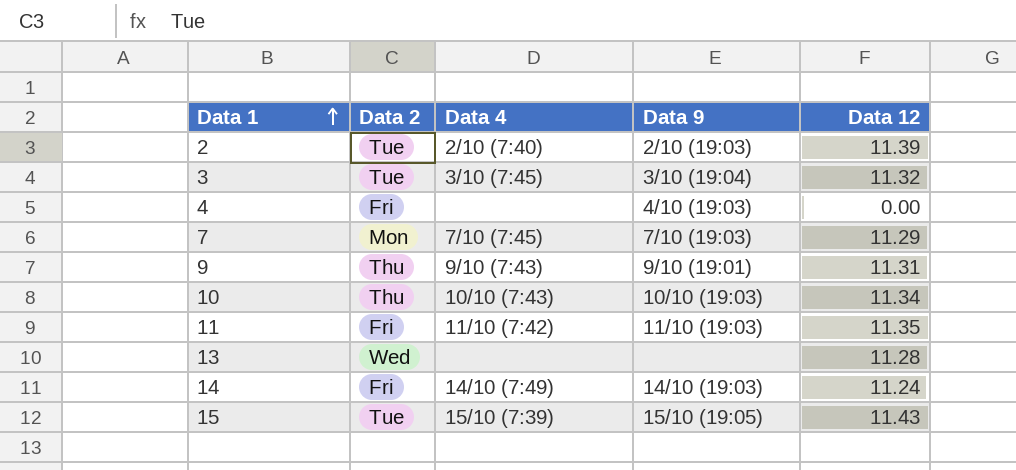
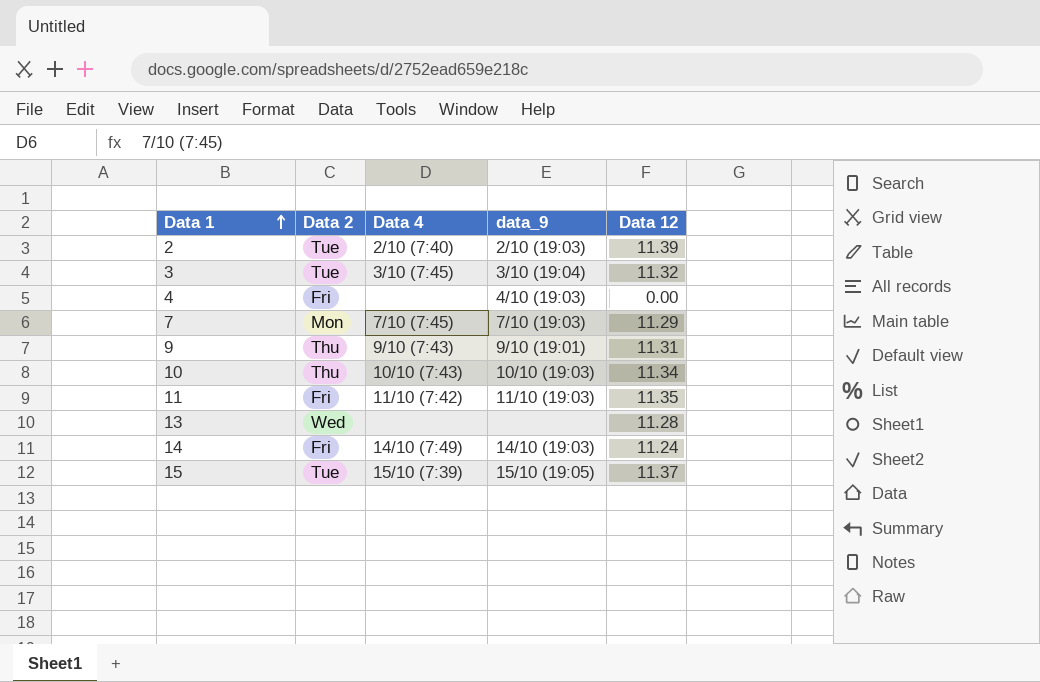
column name: Data 9 -> data_9
15 | Data 12: 11.43 -> 11.37

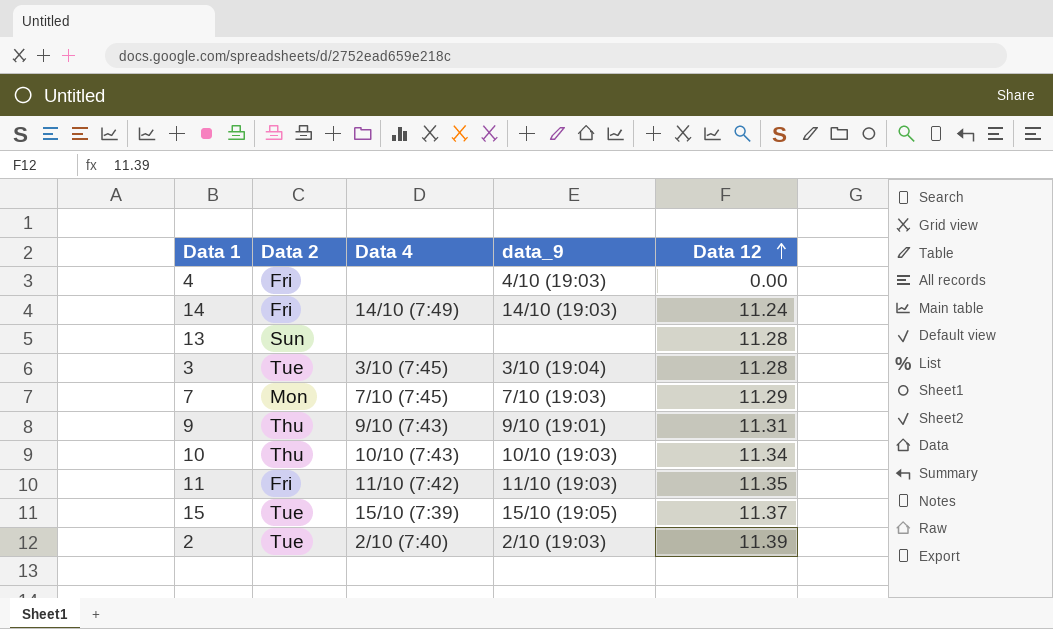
row order: Data 1 ascending -> Data 12 ascending
13 | Data 2: Wed -> Sun
3 | Data 12: 11.32 -> 11.28

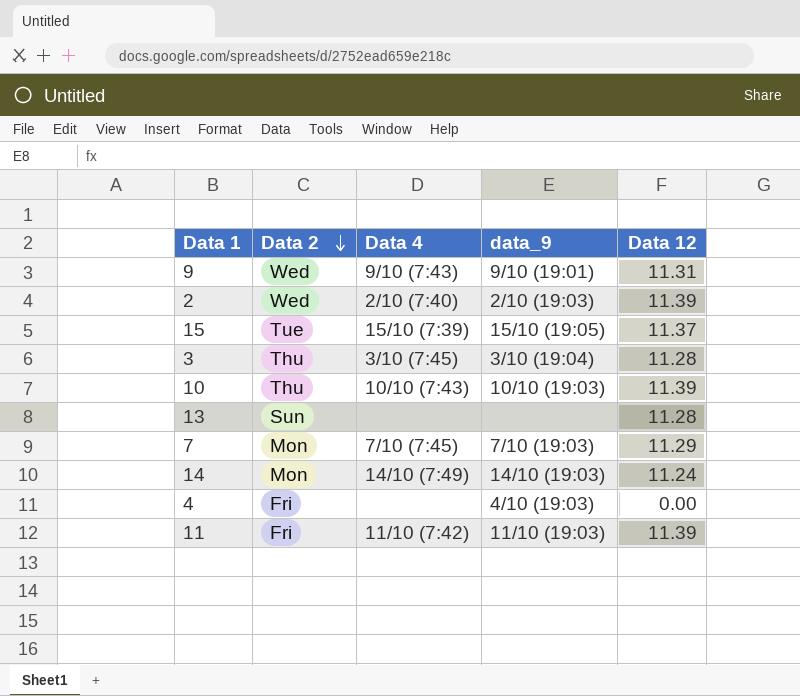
row order: Data 12 ascending -> Data 2 descending
9 | Data 2: Thu -> Wed
2 | Data 2: Tue -> Wed
3 | Data 2: Tue -> Thu
10 | Data 12: 11.34 -> 11.39
14 | Data 2: Fri -> Mon
11 | Data 12: 11.35 -> 11.39

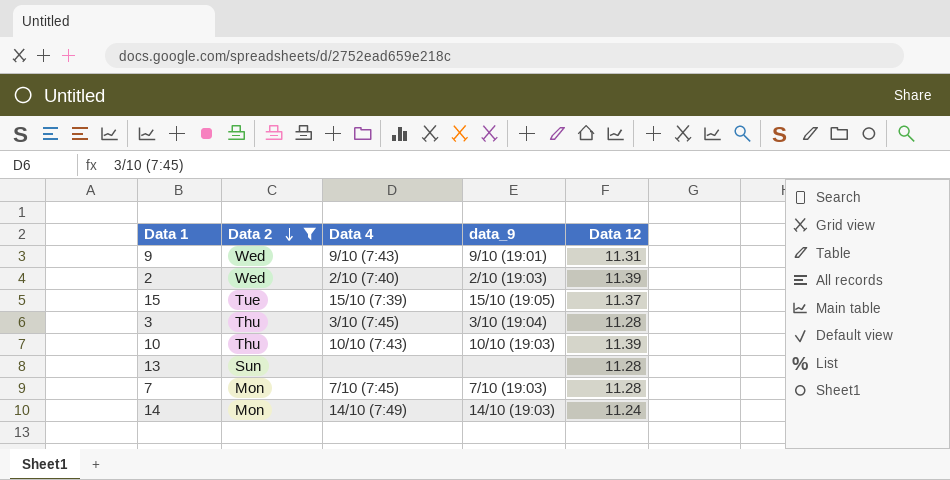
filter: none -> Data 2 != Fri
7 | Data 12: 11.29 -> 11.28

